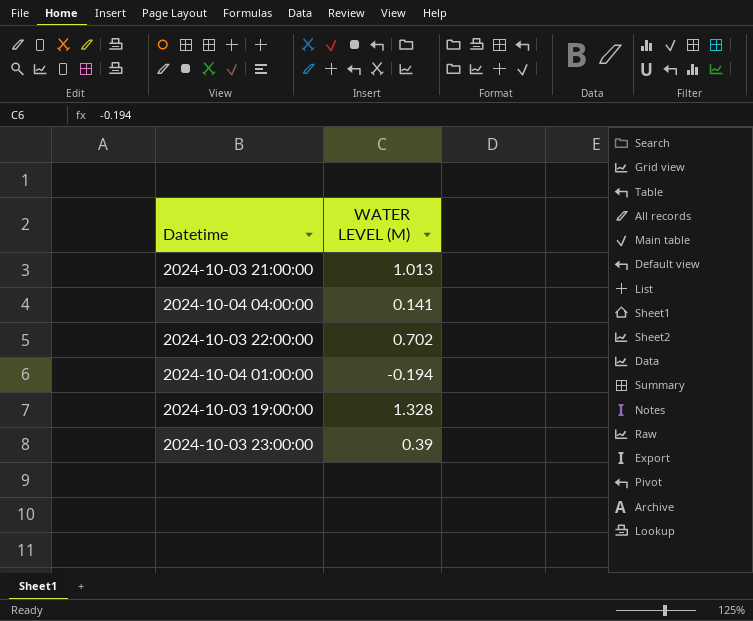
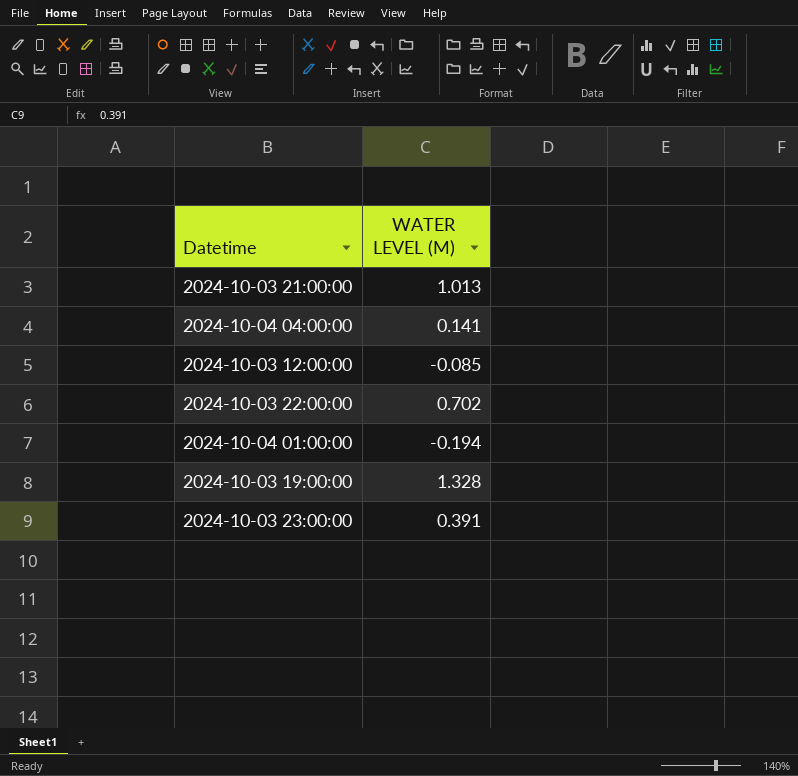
row 2024-10-03 12:00:00: none -> -0.085
2024-10-03 23:00:00 | WATER LEVEL (M): 0.39 -> 0.391

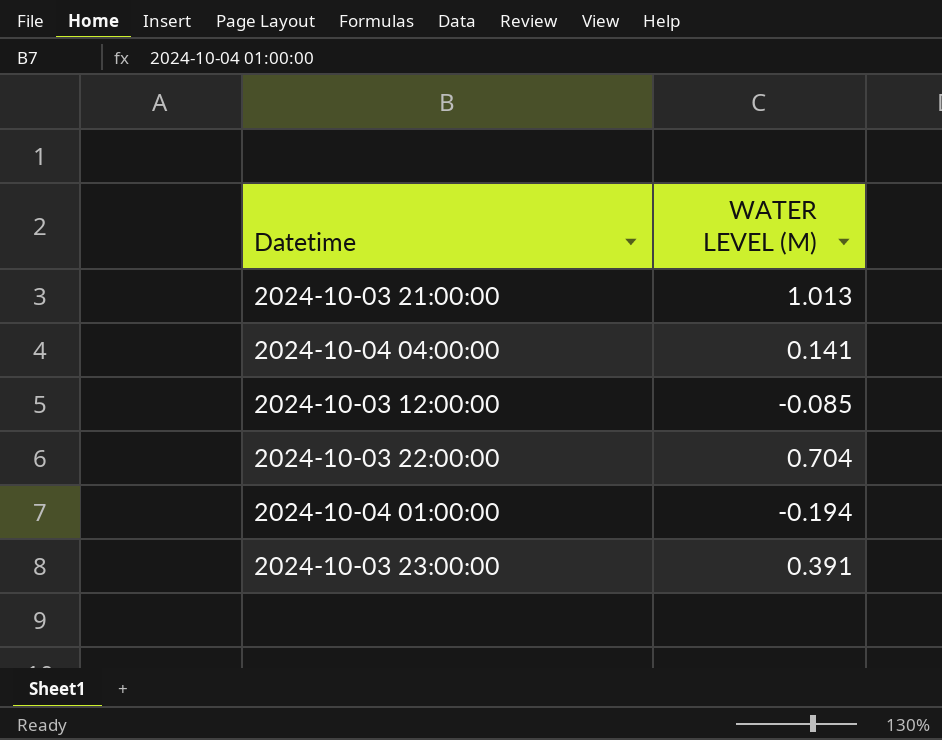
row 2024-10-03 19:00:00: 1.328 -> none
2024-10-03 22:00:00 | WATER LEVEL (M): 0.702 -> 0.704

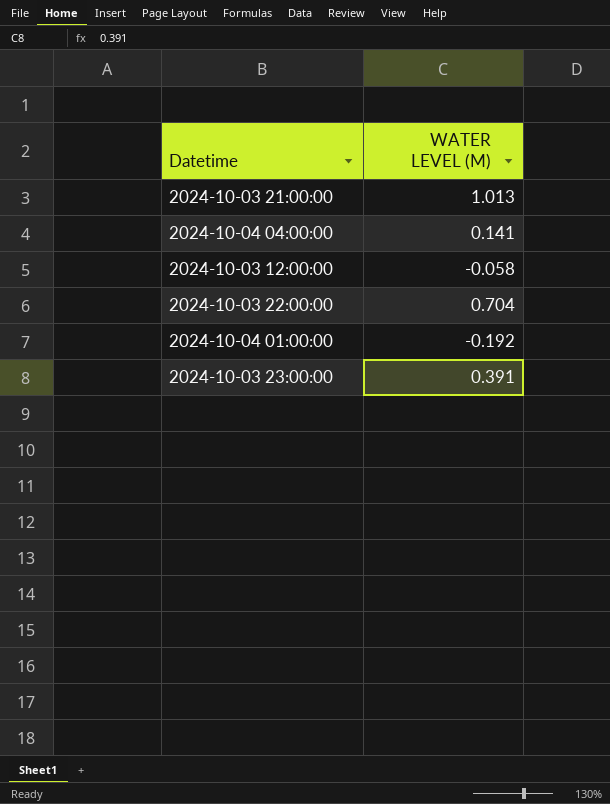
2024-10-03 12:00:00 | WATER LEVEL (M): -0.085 -> -0.058
2024-10-04 01:00:00 | WATER LEVEL (M): -0.194 -> -0.192

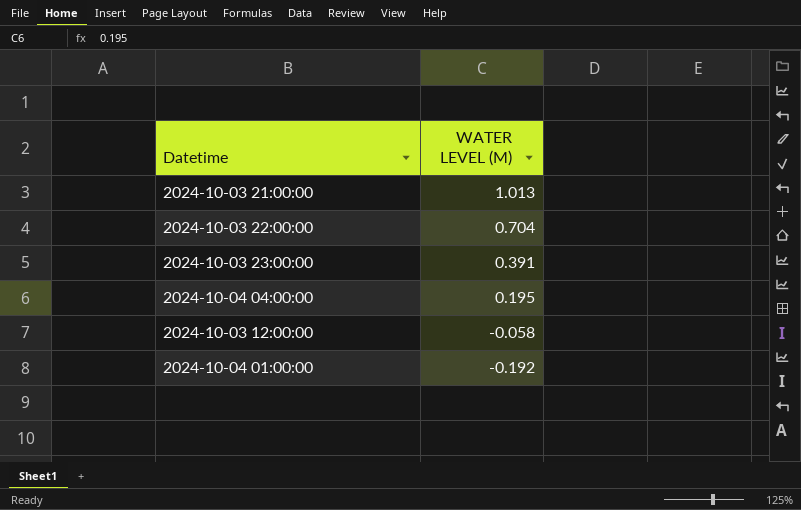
row order: none -> WATER LEVEL (M) descending
2024-10-04 04:00:00 | WATER LEVEL (M): 0.141 -> 0.195

